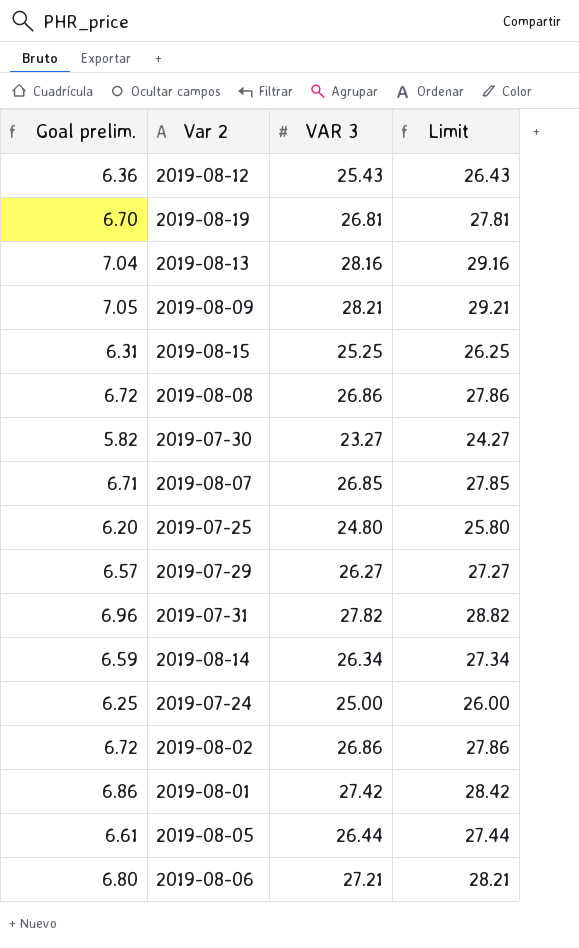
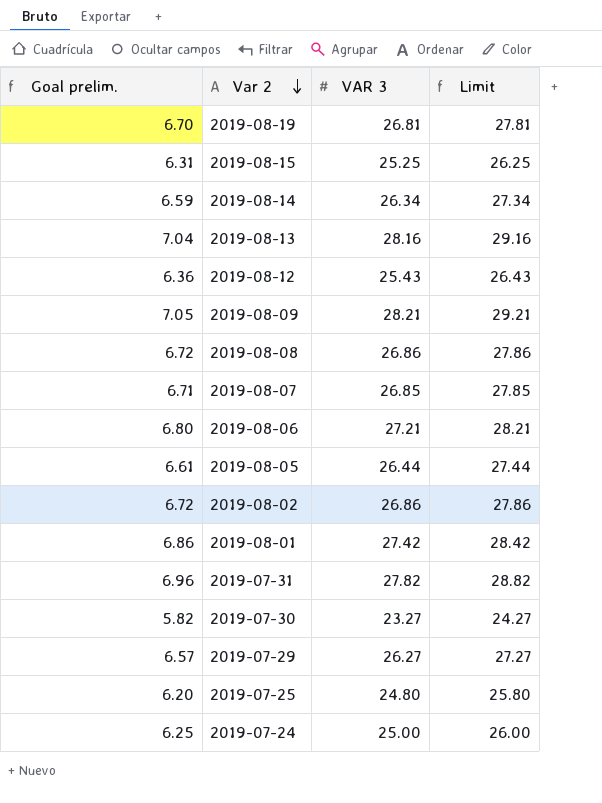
row order: none -> Var 2 descending

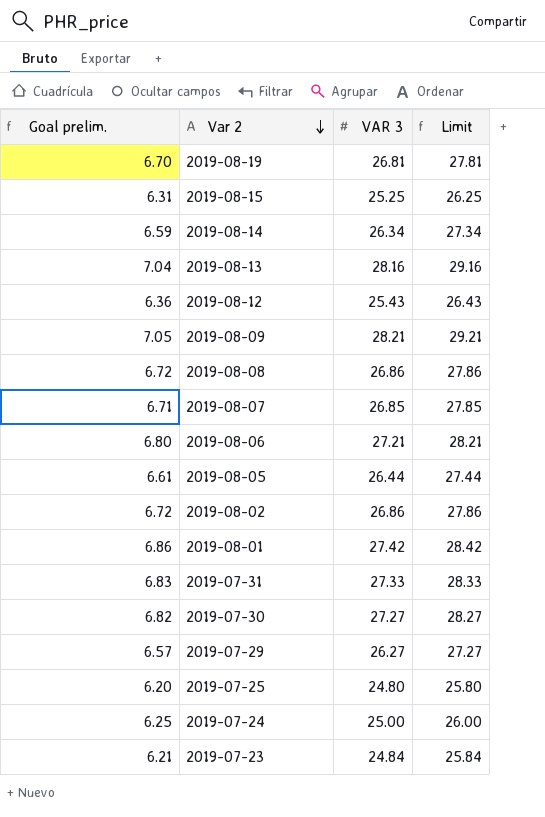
2019-07-31 | Goal prelim.: 6.96 -> 6.83
2019-07-31 | VAR 3: 27.82 -> 27.33
2019-07-31 | Limit: 28.82 -> 28.33
2019-07-30 | Goal prelim.: 5.82 -> 6.82
2019-07-30 | VAR 3: 23.27 -> 27.27
2019-07-30 | Limit: 24.27 -> 28.27
row 2019-07-23: none -> 6.21 | 24.84 | 25.84

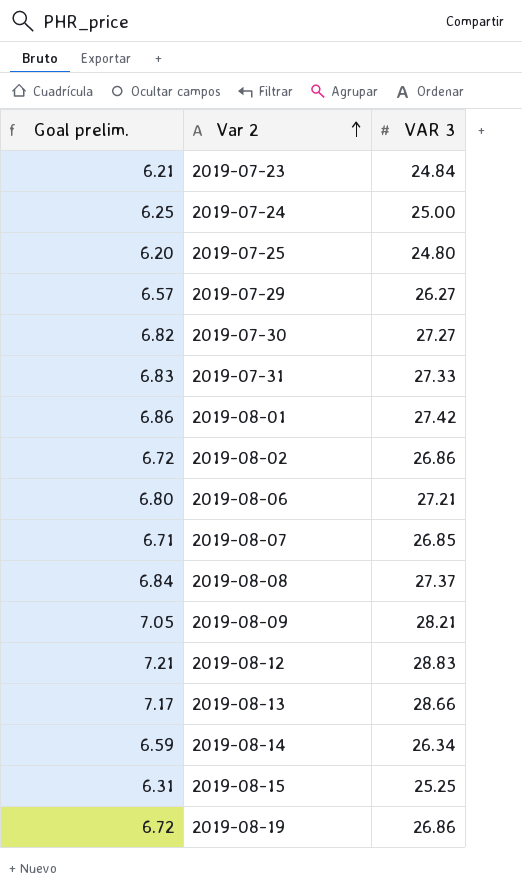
row order: Var 2 descending -> Var 2 ascending
column Limit | formula: [VAR 3] + 1 -> none
row 2019-08-05: 6.61 | 26.44 | 27.44 -> none
2019-08-08 | Goal prelim.: 6.72 -> 6.84
2019-08-08 | VAR 3: 26.86 -> 27.37
2019-08-12 | Goal prelim.: 6.36 -> 7.21
2019-08-12 | VAR 3: 25.43 -> 28.83
2019-08-13 | Goal prelim.: 7.04 -> 7.17
2019-08-13 | VAR 3: 28.16 -> 28.66
2019-08-19 | Goal prelim.: 6.70 -> 6.72
2019-08-19 | VAR 3: 26.81 -> 26.86

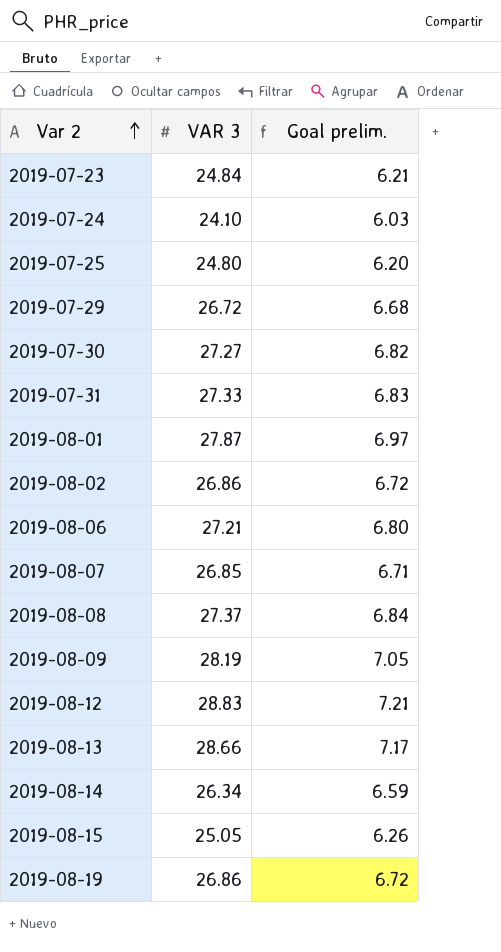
column Goal prelim. | position: 1 -> 3
2019-07-24 | VAR 3: 25.00 -> 24.10
2019-07-24 | Goal prelim.: 6.25 -> 6.03
2019-07-29 | VAR 3: 26.27 -> 26.72
2019-07-29 | Goal prelim.: 6.57 -> 6.68
2019-08-01 | VAR 3: 27.42 -> 27.87
2019-08-01 | Goal prelim.: 6.86 -> 6.97
2019-08-09 | VAR 3: 28.21 -> 28.19
2019-08-15 | VAR 3: 25.25 -> 25.05
2019-08-15 | Goal prelim.: 6.31 -> 6.26

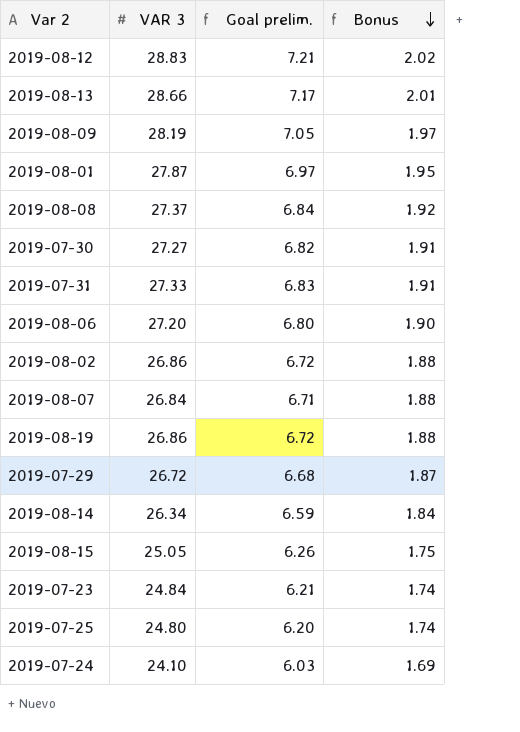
row order: Var 2 ascending -> Bonus descending
column Bonus | formula: none -> [VAR 3] * 0.07
2019-08-06 | VAR 3: 27.21 -> 27.20
2019-08-07 | VAR 3: 26.85 -> 26.84

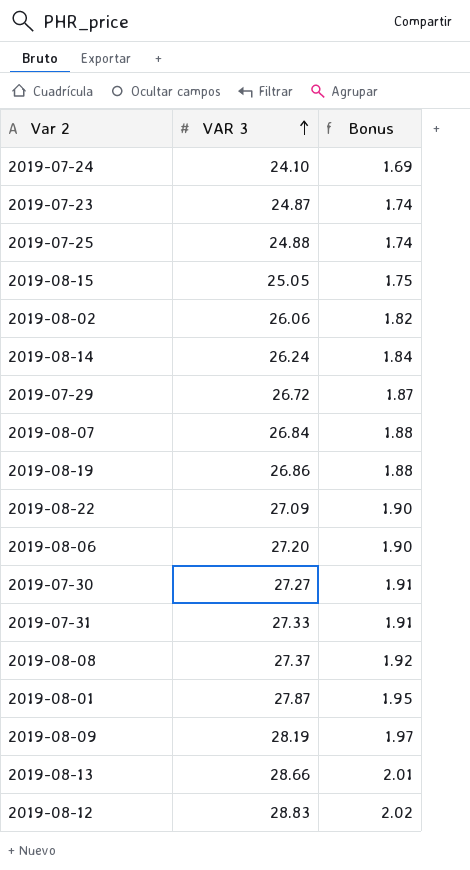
row order: Bonus descending -> VAR 3 ascending
column Goal prelim. | formula: [VAR 3] * 0.25 -> none
2019-07-23 | VAR 3: 24.84 -> 24.87
2019-07-25 | VAR 3: 24.80 -> 24.88
2019-08-02 | VAR 3: 26.86 -> 26.06
2019-08-02 | Bonus: 1.88 -> 1.82
2019-08-14 | VAR 3: 26.34 -> 26.24
row 2019-08-22: none -> 27.09 | 1.90

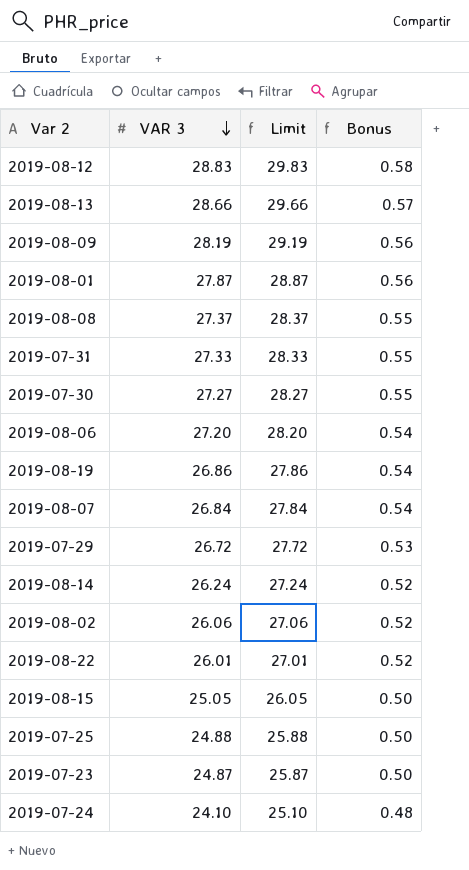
row order: VAR 3 ascending -> VAR 3 descending
column Limit | formula: none -> [VAR 3] + 1
column Bonus | formula: [VAR 3] * 0.07 -> [VAR 3] * 0.02
2019-08-22 | VAR 3: 27.09 -> 26.01

